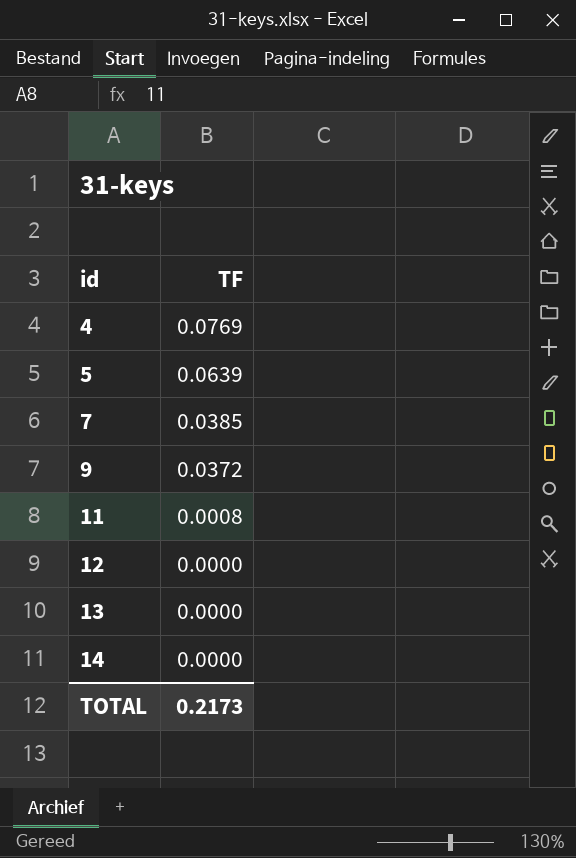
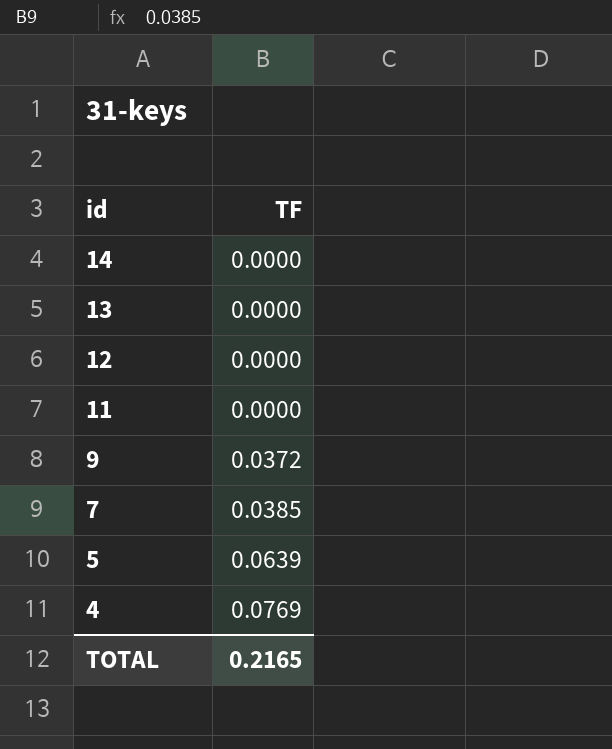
row order: id ascending -> id descending
11 | TF: 0.0008 -> 0.0000
TOTAL | TF: 0.2173 -> 0.2165

